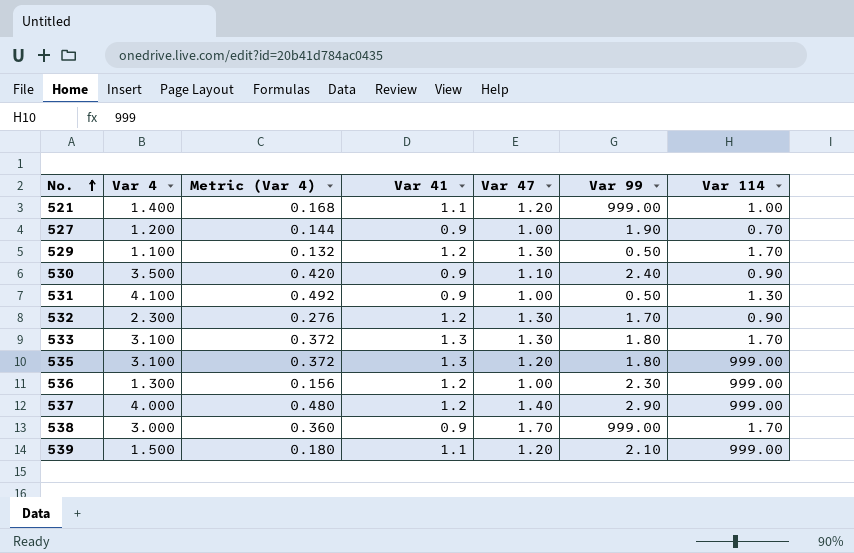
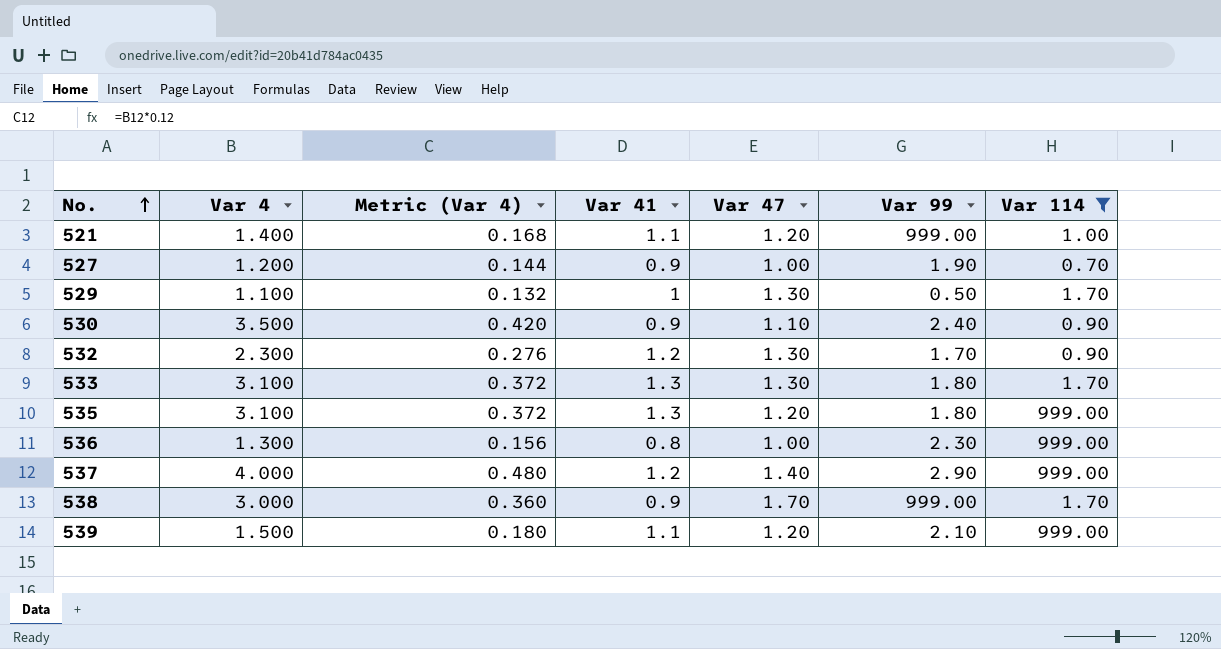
filter: none -> Var 114 != 1.30
529 | Var 41: 1.2 -> 1
536 | Var 41: 1.2 -> 0.8

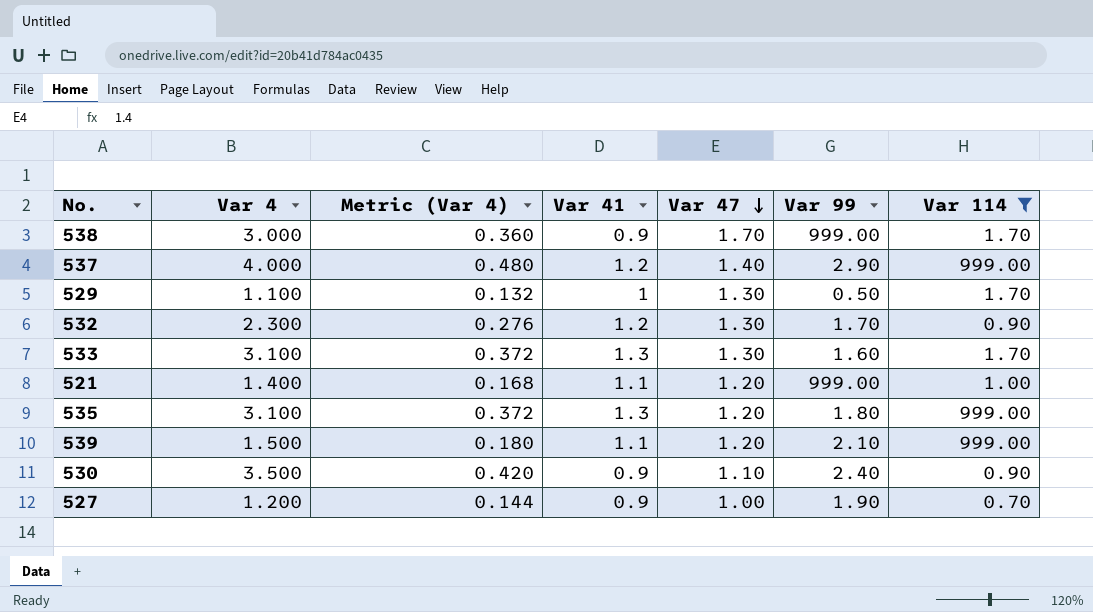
row order: No. ascending -> Var 47 descending
row 536: 1.300 | 0.156 | 0.8 | 1.00 | 2.30 | 999.00 -> none
533 | Var 99: 1.80 -> 1.60

